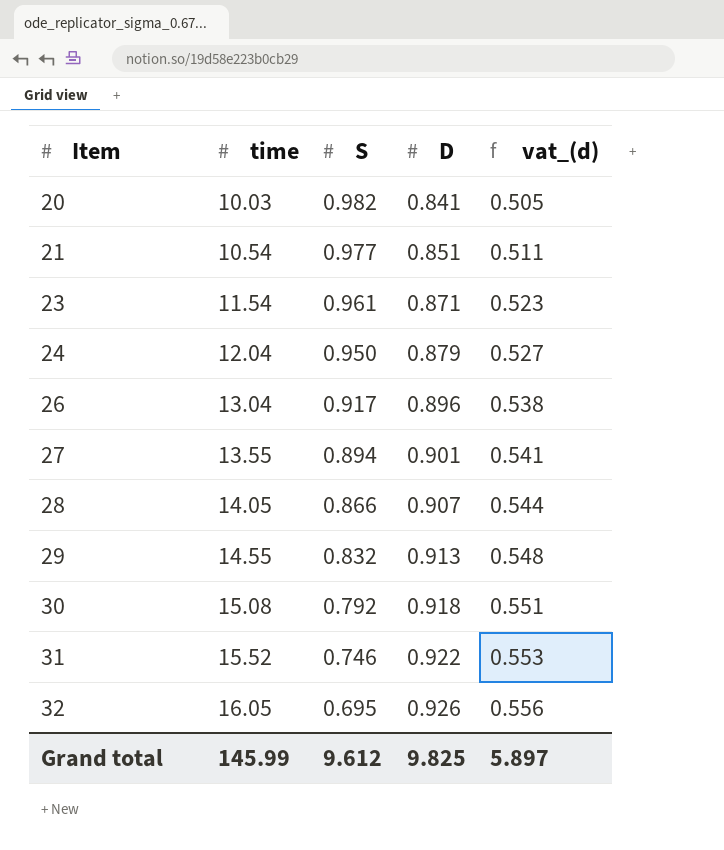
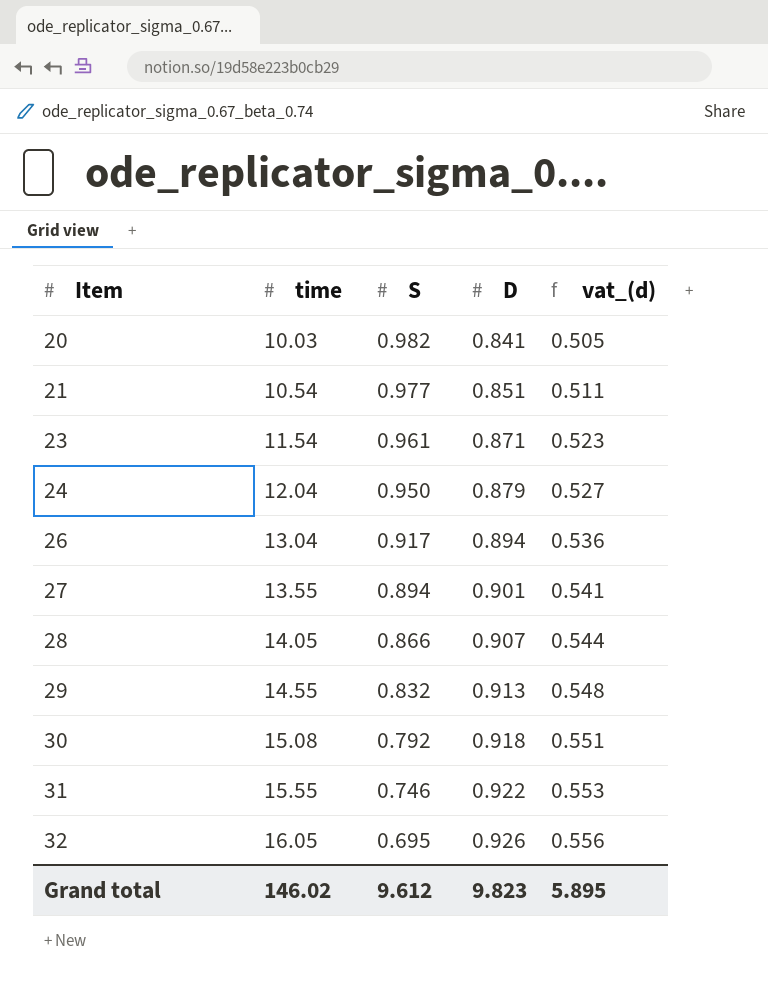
26 | D: 0.896 -> 0.894
26 | vat_(d): 0.538 -> 0.536
31 | time: 15.52 -> 15.55
Grand total | time: 145.99 -> 146.02
Grand total | D: 9.825 -> 9.823
Grand total | vat_(d): 5.897 -> 5.895

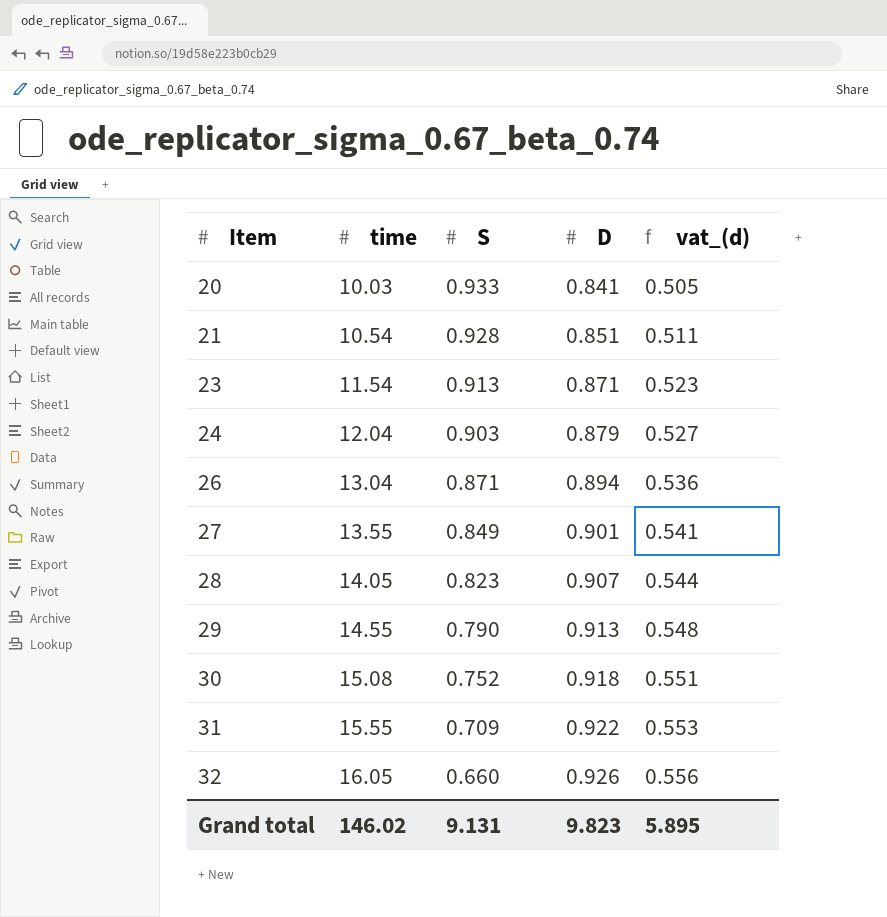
20 | S: 0.982 -> 0.933
21 | S: 0.977 -> 0.928
23 | S: 0.961 -> 0.913
24 | S: 0.950 -> 0.903
26 | S: 0.917 -> 0.871
27 | S: 0.894 -> 0.849
28 | S: 0.866 -> 0.823
29 | S: 0.832 -> 0.790
30 | S: 0.792 -> 0.752
31 | S: 0.746 -> 0.709
32 | S: 0.695 -> 0.660
Grand total | S: 9.612 -> 9.131

